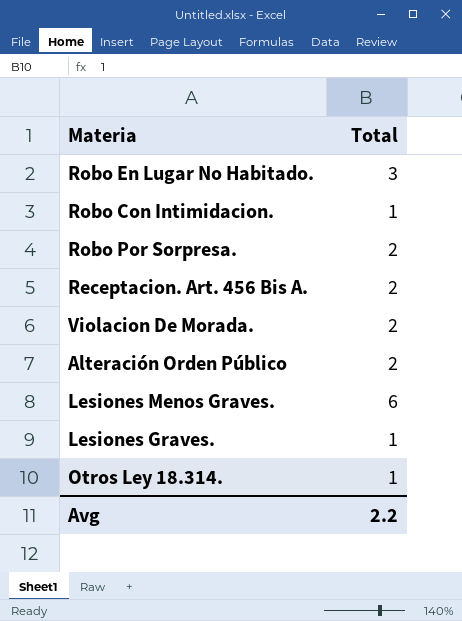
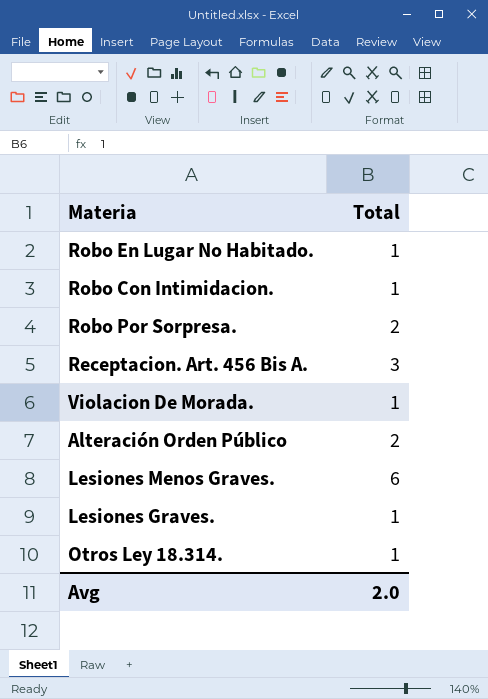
Robo En Lugar No Habitado. | Total: 3 -> 1
Receptacion. Art. 456 Bis A. | Total: 2 -> 3
Violacion De Morada. | Total: 2 -> 1
Avg | Total: 2.2 -> 2.0

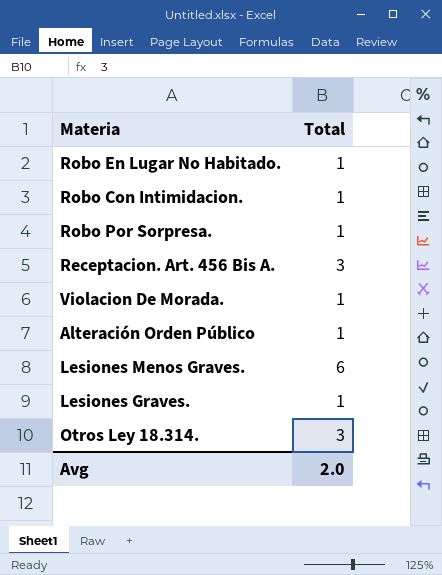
Robo Por Sorpresa. | Total: 2 -> 1
Alteración Orden Público | Total: 2 -> 1
Otros Ley 18.314. | Total: 1 -> 3

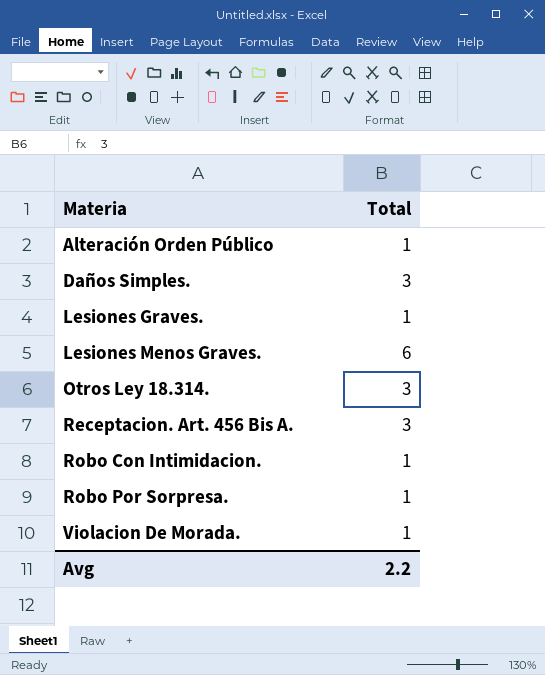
row order: none -> Materia ascending
row Robo En Lugar No Habitado.: 1 -> none
row Daños Simples.: none -> 3
Avg | Total: 2.0 -> 2.2

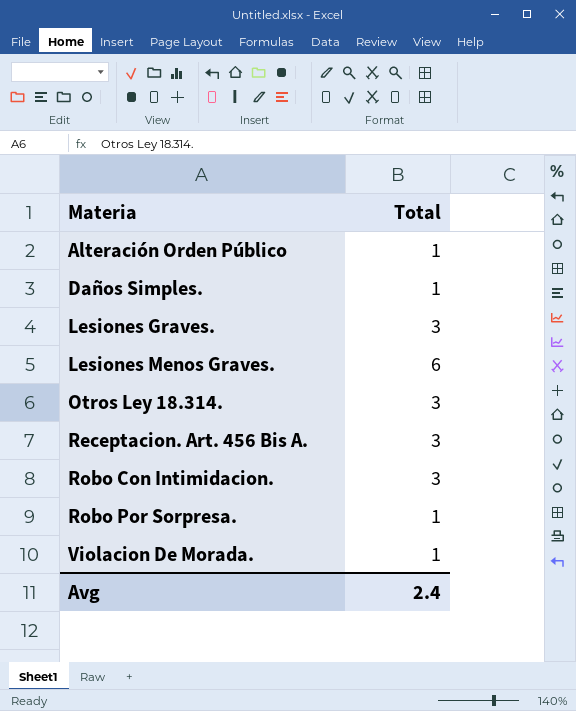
Daños Simples. | Total: 3 -> 1
Lesiones Graves. | Total: 1 -> 3
Robo Con Intimidacion. | Total: 1 -> 3
Avg | Total: 2.2 -> 2.4

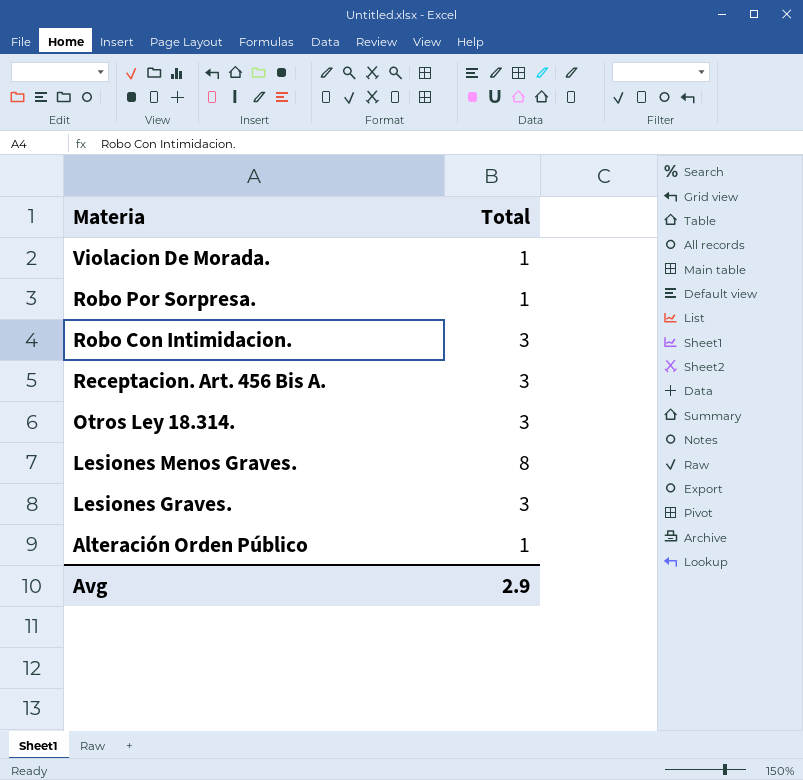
row order: Materia ascending -> Materia descending
row Daños Simples.: 1 -> none
Lesiones Menos Graves. | Total: 6 -> 8
Avg | Total: 2.4 -> 2.9

